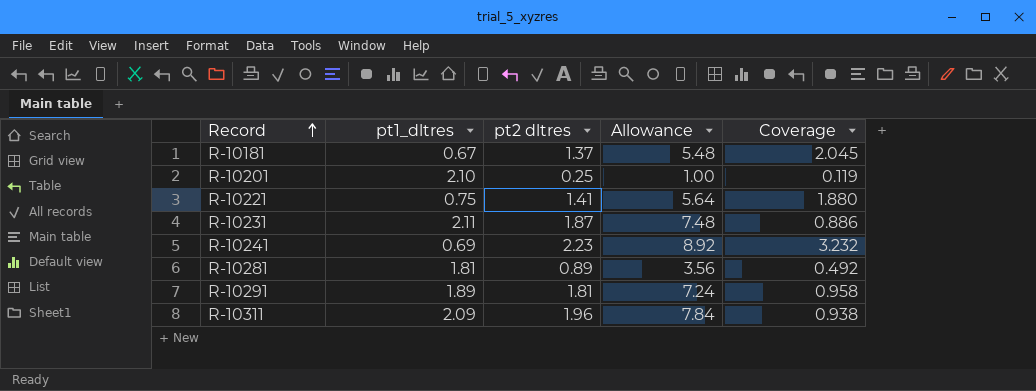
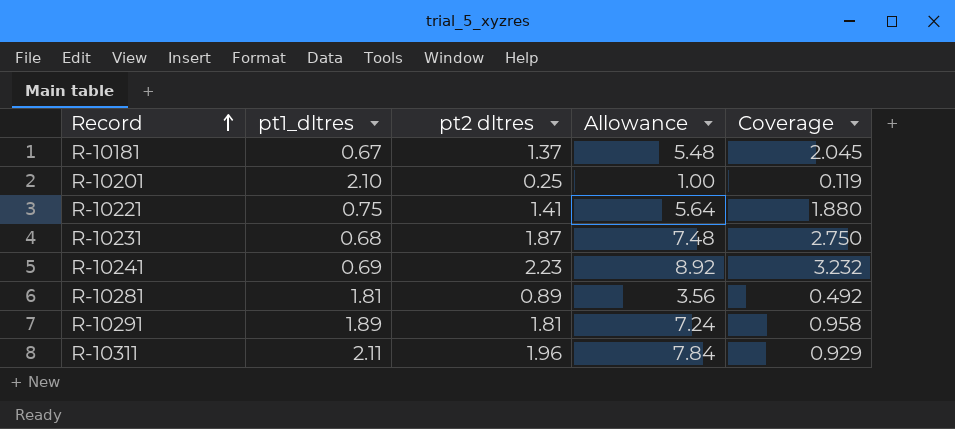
R-10231 | pt1_dltres: 2.11 -> 0.68
R-10231 | Coverage: 0.886 -> 2.750
R-10311 | pt1_dltres: 2.09 -> 2.11
R-10311 | Coverage: 0.938 -> 0.929

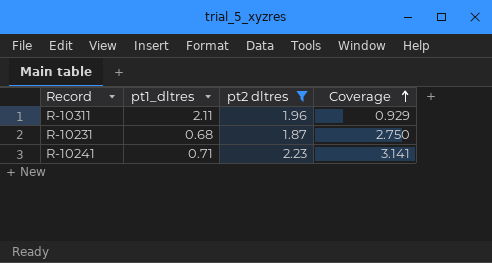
filter: none -> pt2 dltres >= 1.87
row order: Record ascending -> Coverage ascending
column Allowance | formula: [pt2 dltres] * 4 -> none
R-10241 | pt1_dltres: 0.69 -> 0.71
R-10241 | Coverage: 3.232 -> 3.141

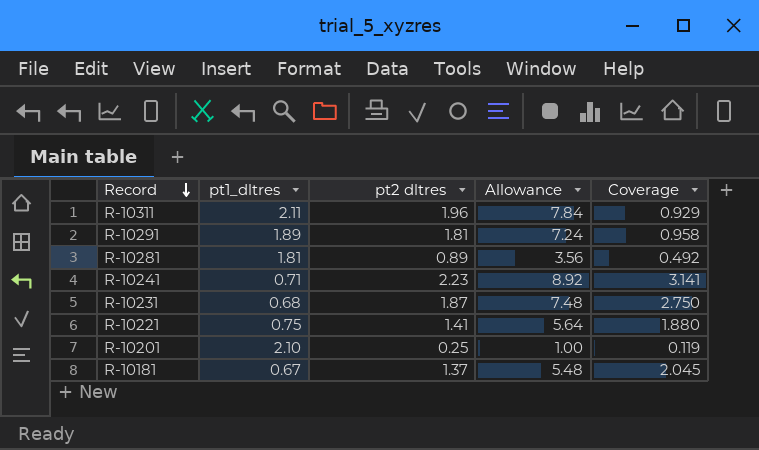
filter: pt2 dltres >= 1.87 -> none
row order: Coverage ascending -> Record descending
column Allowance | formula: none -> [pt2 dltres] * 4

